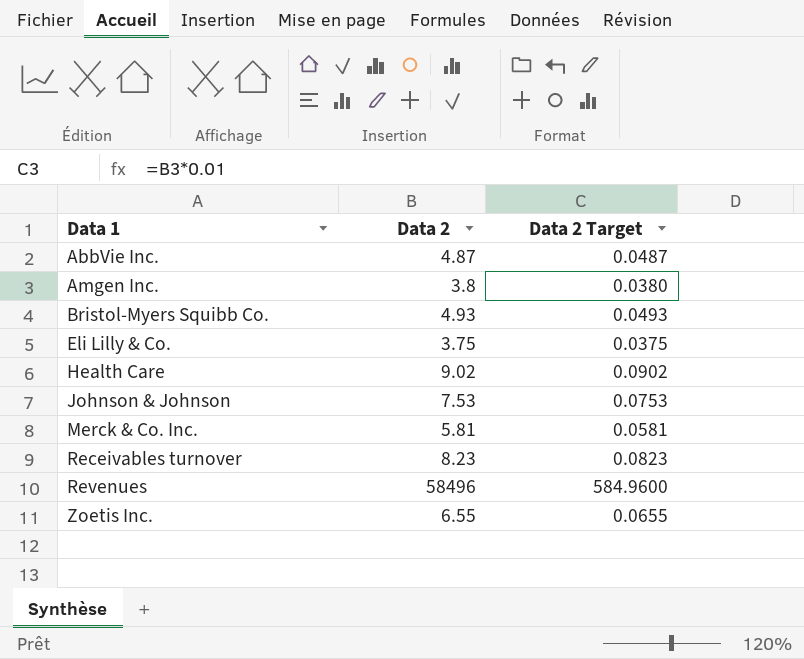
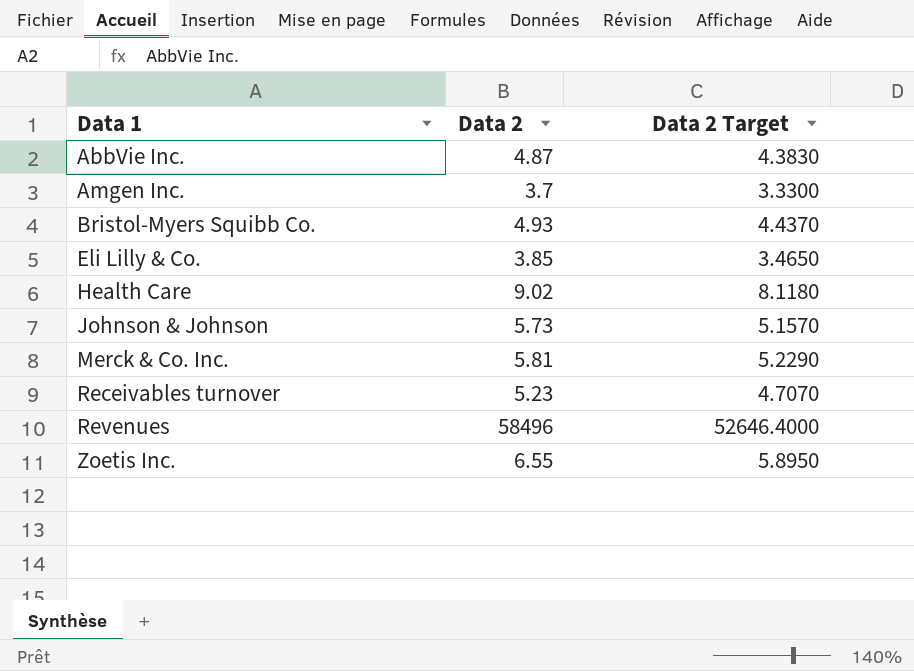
column Data 2 Target | formula: [Data 2] * 0.01 -> [Data 2] * 0.9
Amgen Inc. | Data 2: 3.8 -> 3.7
Eli Lilly & Co. | Data 2: 3.75 -> 3.85
Johnson & Johnson | Data 2: 7.53 -> 5.73
Receivables turnover | Data 2: 8.23 -> 5.23

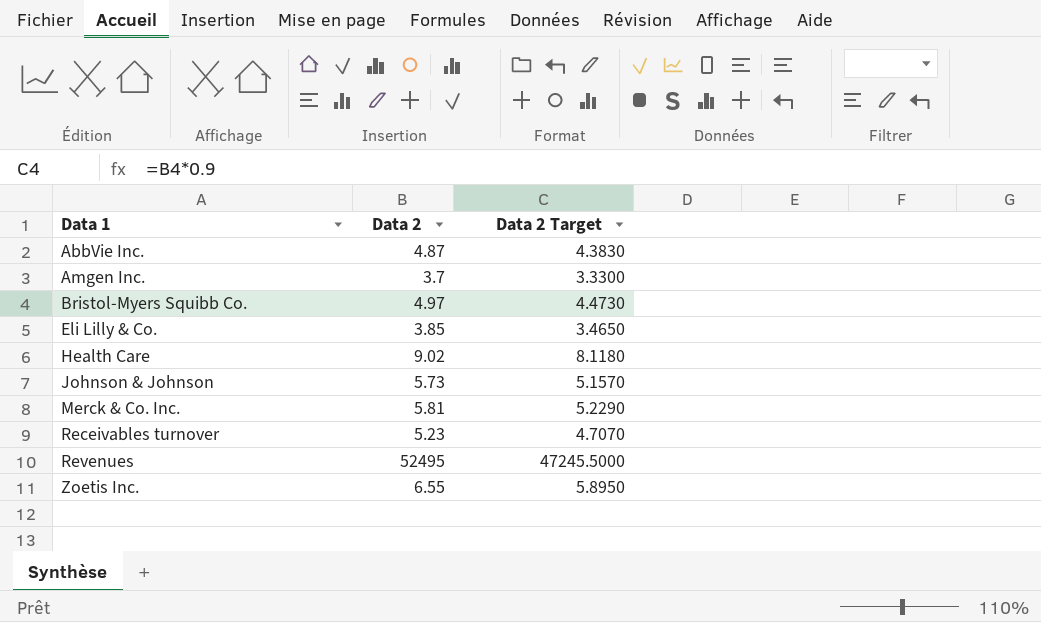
Bristol-Myers Squibb Co. | Data 2: 4.93 -> 4.97
Bristol-Myers Squibb Co. | Data 2 Target: 4.4370 -> 4.4730
Revenues | Data 2: 58496 -> 52495
Revenues | Data 2 Target: 52646.4000 -> 47245.5000

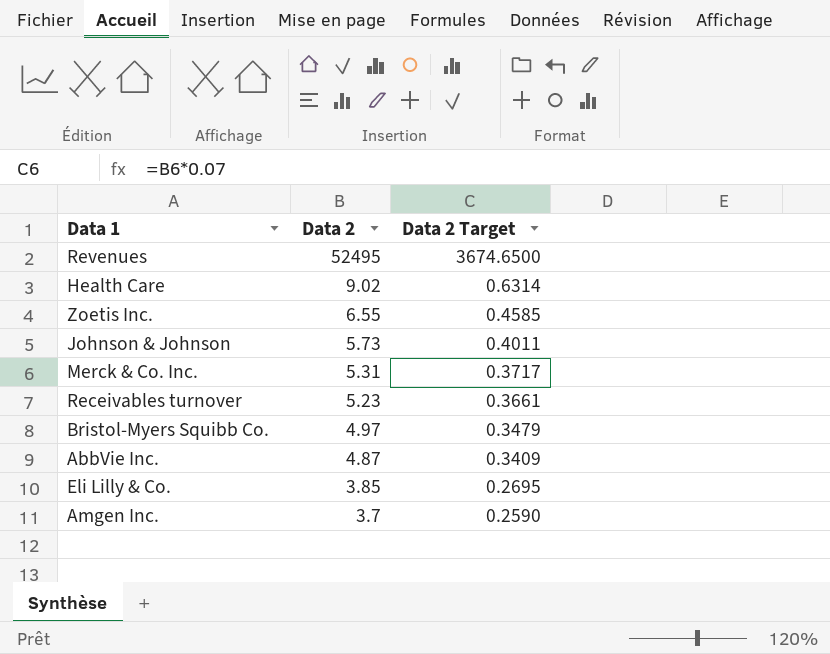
row order: Data 1 ascending -> Data 2 descending
column Data 2 Target | formula: [Data 2] * 0.9 -> [Data 2] * 0.07
Merck & Co. Inc. | Data 2: 5.81 -> 5.31

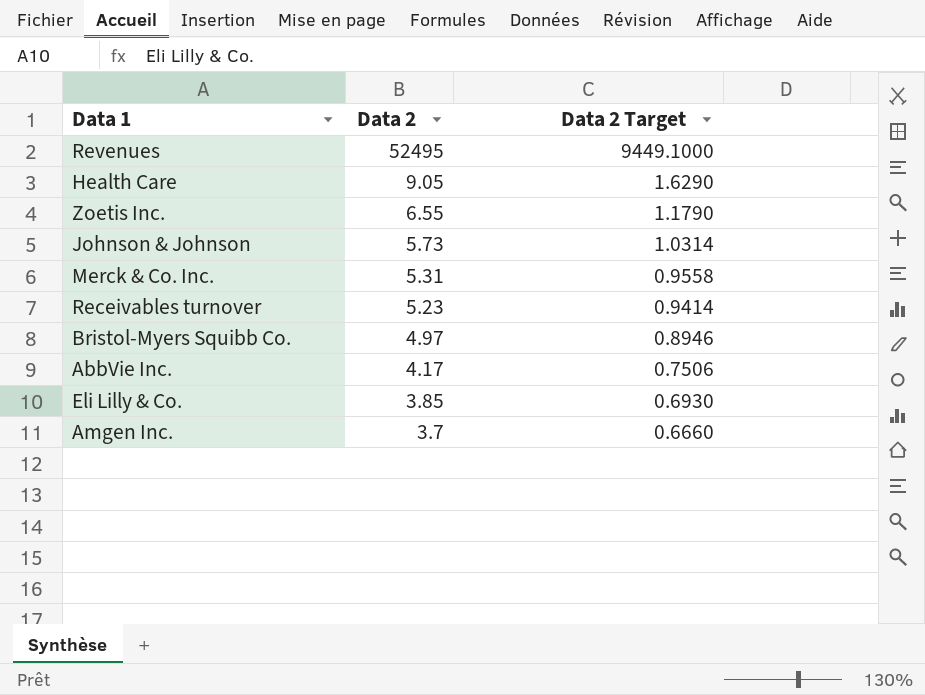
column Data 2 Target | formula: [Data 2] * 0.07 -> [Data 2] * 0.18
Health Care | Data 2: 9.02 -> 9.05
AbbVie Inc. | Data 2: 4.87 -> 4.17

